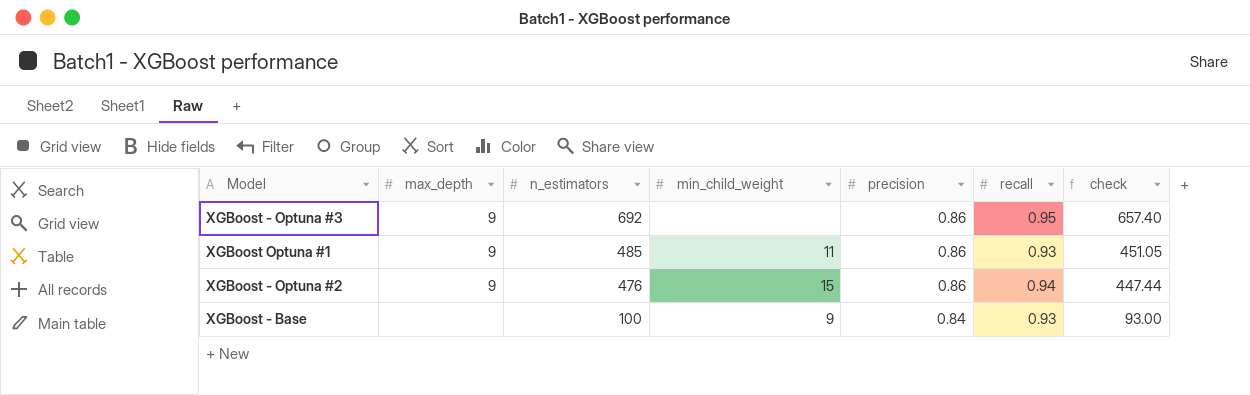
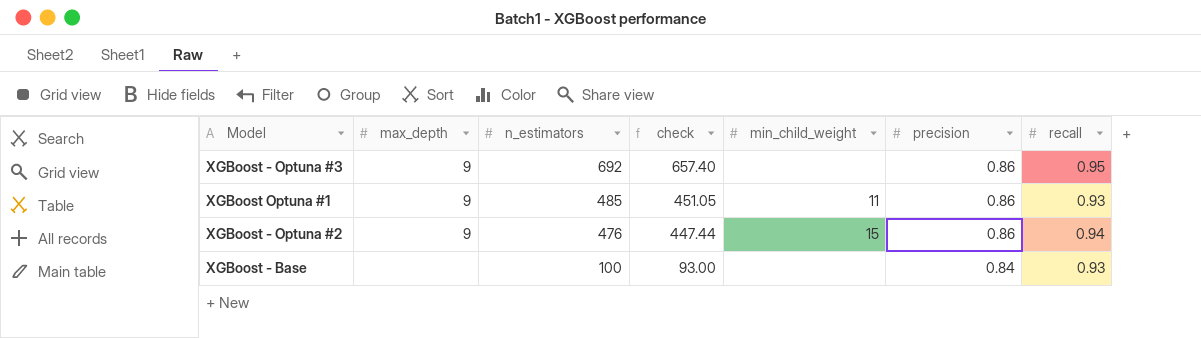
column check | position: 7 -> 4
XGBoost - Base | min_child_weight: 9 -> none

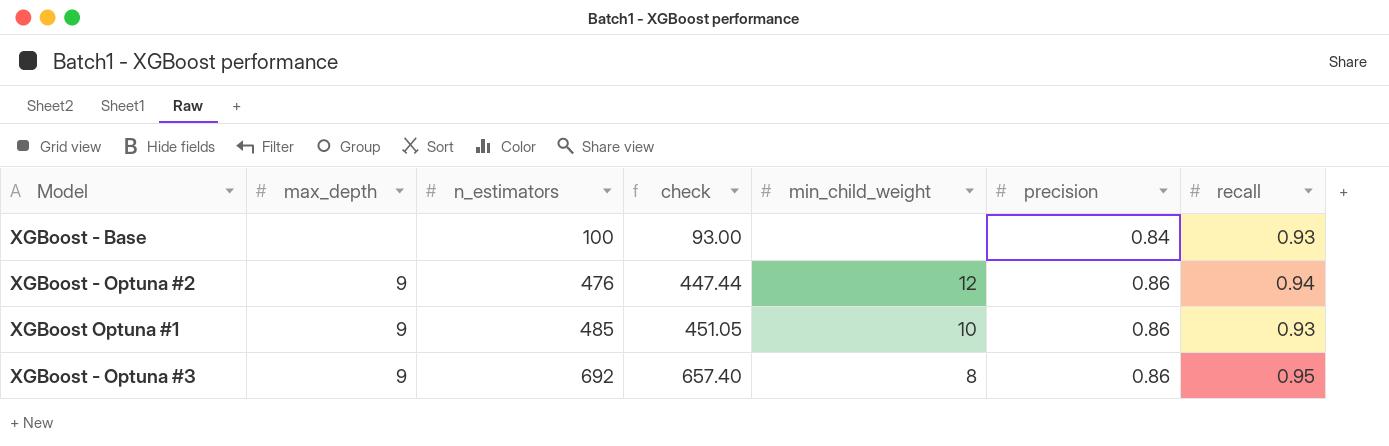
row order: n_estimators descending -> n_estimators ascending
XGBoost - Optuna #2 | min_child_weight: 15 -> 12
XGBoost Optuna #1 | min_child_weight: 11 -> 10
XGBoost - Optuna #3 | min_child_weight: none -> 8

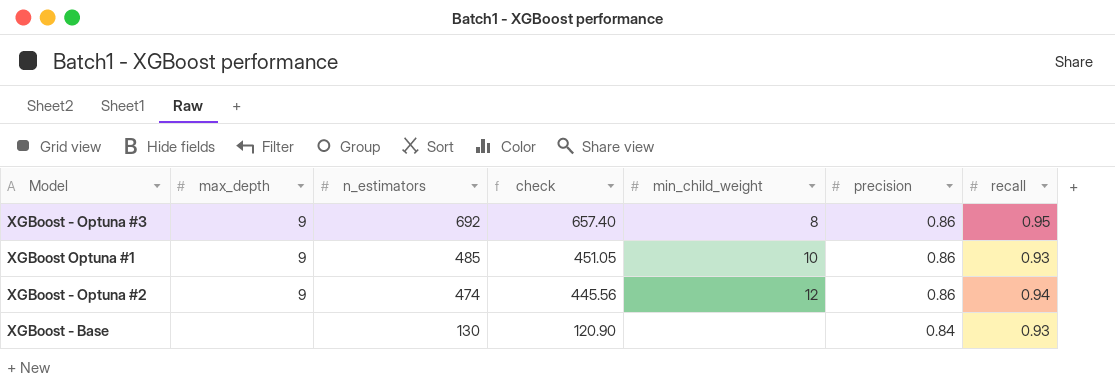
row order: n_estimators ascending -> n_estimators descending
XGBoost - Optuna #2 | n_estimators: 476 -> 474
XGBoost - Optuna #2 | check: 447.44 -> 445.56
XGBoost - Base | n_estimators: 100 -> 130
XGBoost - Base | check: 93.00 -> 120.90

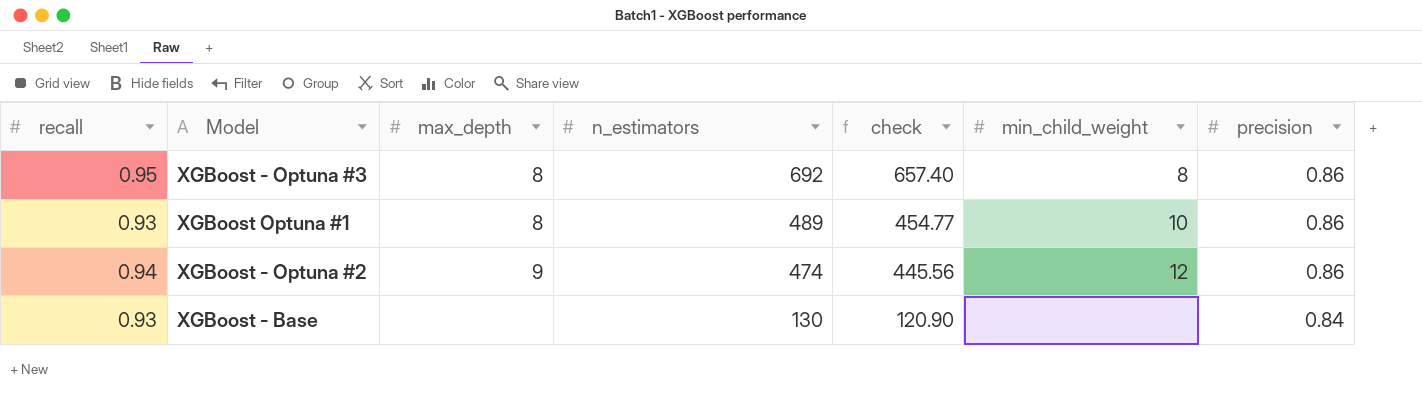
column recall | position: 7 -> 1
XGBoost - Optuna #3 | max_depth: 9 -> 8
XGBoost Optuna #1 | max_depth: 9 -> 8
XGBoost Optuna #1 | n_estimators: 485 -> 489
XGBoost Optuna #1 | check: 451.05 -> 454.77

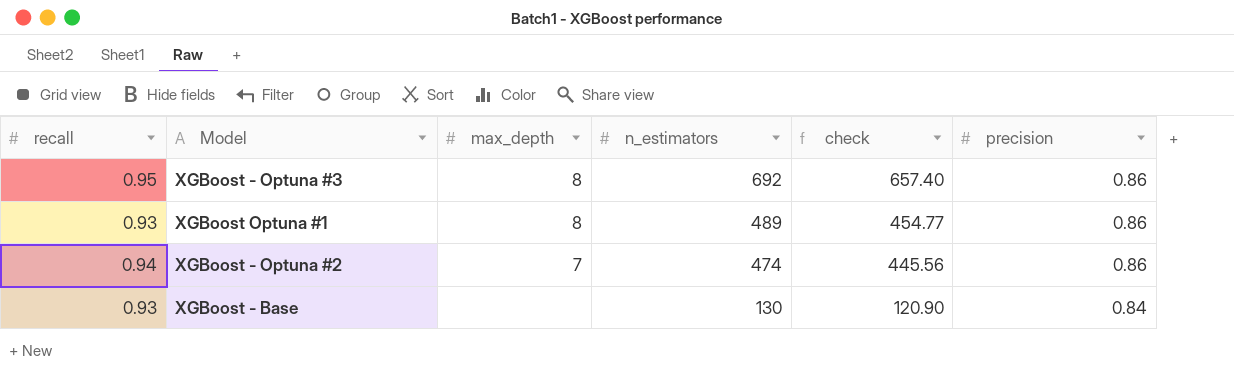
column min_child_weight | position: 6 -> none
XGBoost - Optuna #2 | max_depth: 9 -> 7

